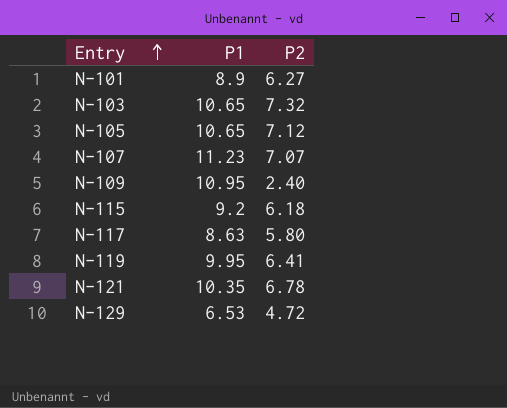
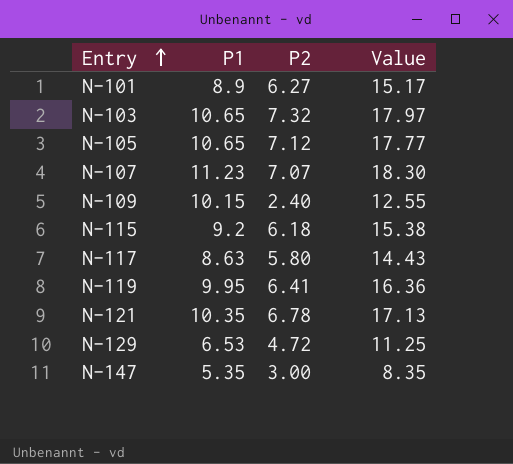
column Value | formula: none -> [P1] + [P2]
N-109 | P1: 10.95 -> 10.15
row N-147: none -> 5.35 | 3.00 | 8.35

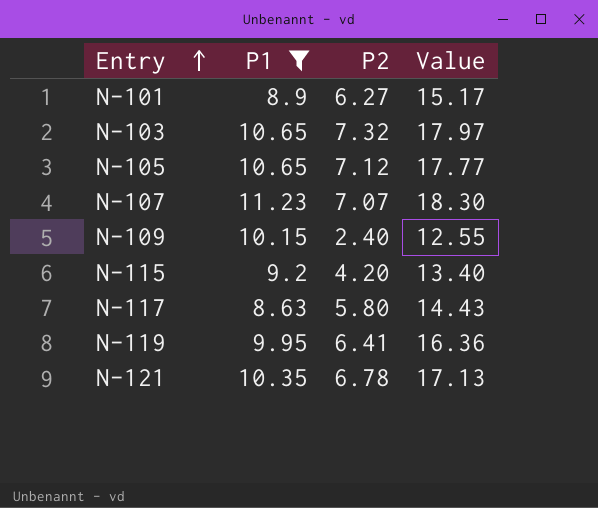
filter: none -> P1 >= 8.63
N-115 | P2: 6.18 -> 4.20
N-115 | Value: 15.38 -> 13.40

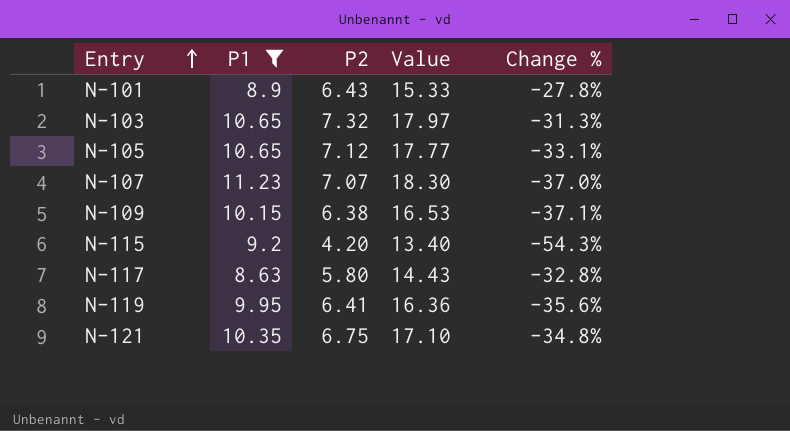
column Change % | formula: none -> ([P2] - [P1]) / [P1]
N-101 | P2: 6.27 -> 6.43
N-101 | Value: 15.17 -> 15.33
N-109 | P2: 2.40 -> 6.38
N-109 | Value: 12.55 -> 16.53
N-121 | P2: 6.78 -> 6.75
N-121 | Value: 17.13 -> 17.10

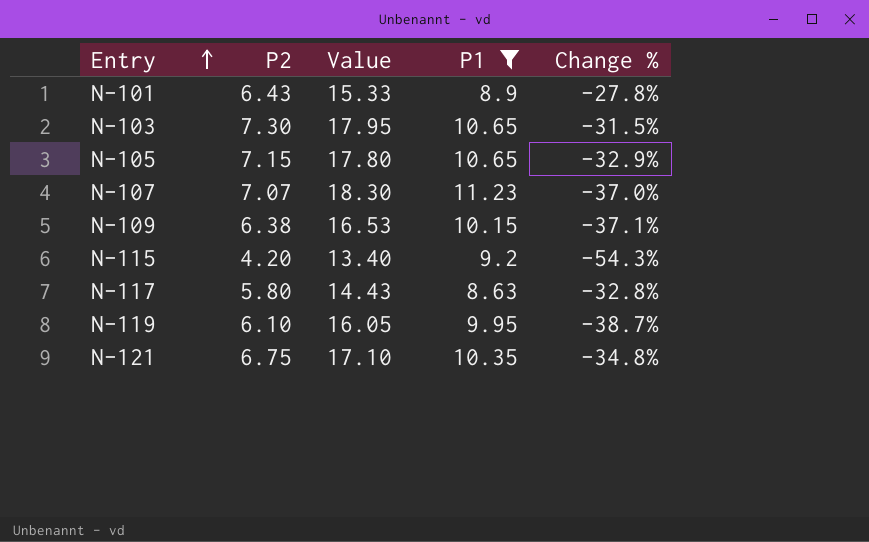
column P1 | position: 2 -> 4
N-103 | P2: 7.32 -> 7.30
N-103 | Value: 17.97 -> 17.95
N-103 | Change %: -31.3% -> -31.5%
N-105 | P2: 7.12 -> 7.15
N-105 | Value: 17.77 -> 17.80
N-105 | Change %: -33.1% -> -32.9%
N-119 | P2: 6.41 -> 6.10
N-119 | Value: 16.36 -> 16.05
N-119 | Change %: -35.6% -> -38.7%

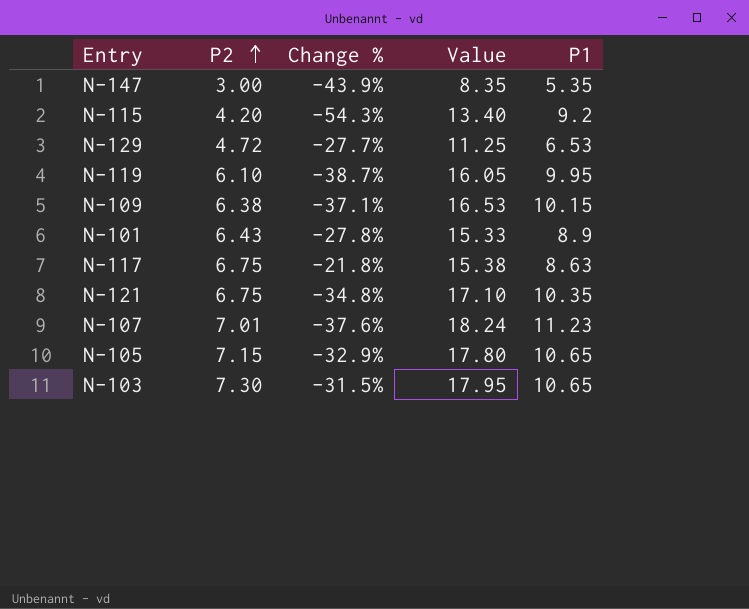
filter: P1 >= 8.63 -> none
row order: Entry ascending -> P2 ascending
column Change % | position: 5 -> 3
N-117 | P2: 5.80 -> 6.75
N-117 | Change %: -32.8% -> -21.8%
N-117 | Value: 14.43 -> 15.38
N-107 | P2: 7.07 -> 7.01
N-107 | Change %: -37.0% -> -37.6%
N-107 | Value: 18.30 -> 18.24

